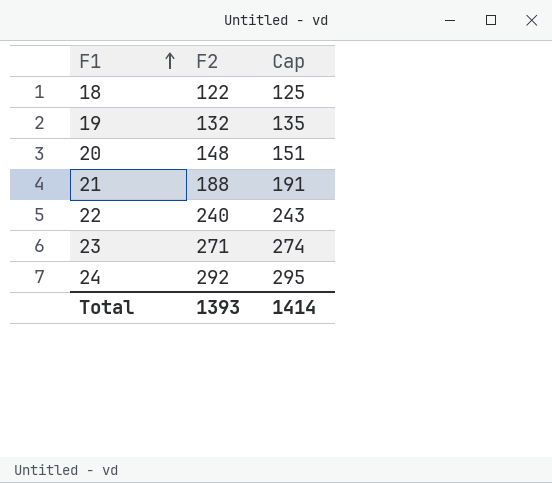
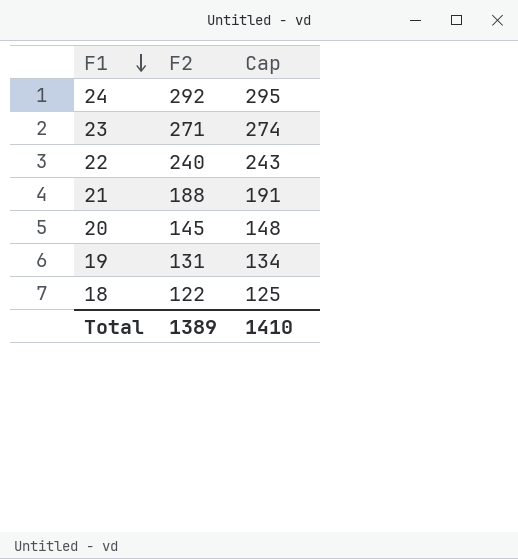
row order: F1 ascending -> F1 descending
20 | F2: 148 -> 145
20 | Cap: 151 -> 148
19 | F2: 132 -> 131
19 | Cap: 135 -> 134
Total | F2: 1393 -> 1389
Total | Cap: 1414 -> 1410

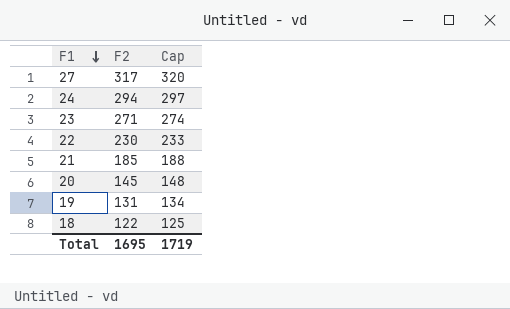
row 27: none -> 317 | 320
24 | F2: 292 -> 294
24 | Cap: 295 -> 297
22 | F2: 240 -> 230
22 | Cap: 243 -> 233
21 | F2: 188 -> 185
21 | Cap: 191 -> 188
Total | F2: 1389 -> 1695
Total | Cap: 1410 -> 1719

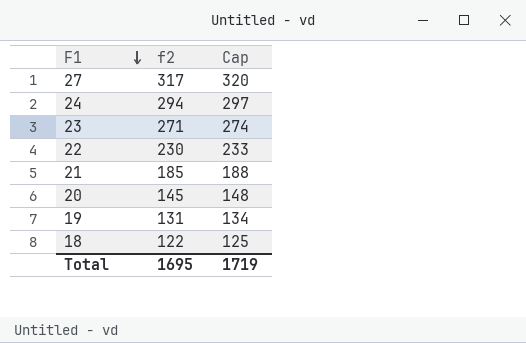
column name: F2 -> f2

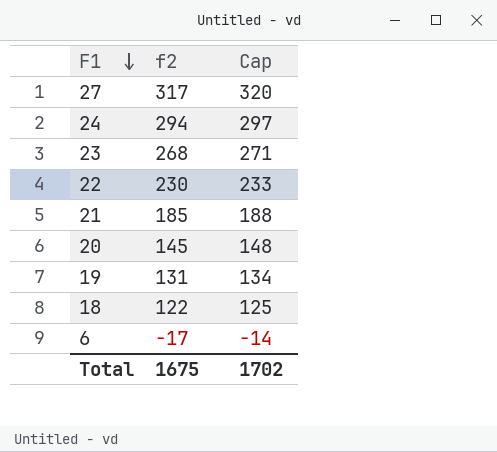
23 | f2: 271 -> 268
23 | Cap: 274 -> 271
row 6: none -> -17 | -14
Total | f2: 1695 -> 1675
Total | Cap: 1719 -> 1702

